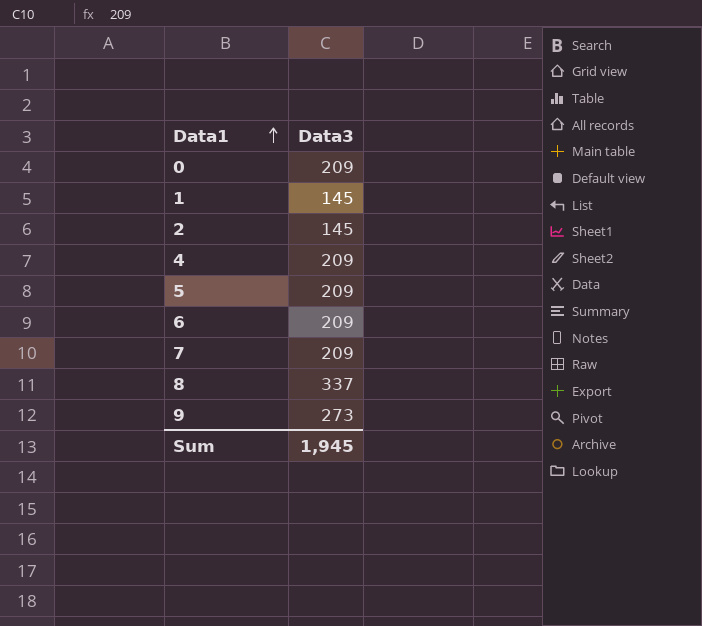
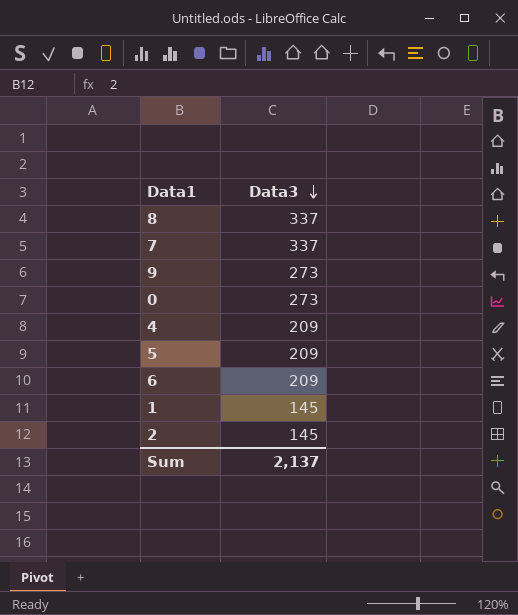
row order: Data1 ascending -> Data3 descending
7 | Data3: 209 -> 337
0 | Data3: 209 -> 273
Sum | Data3: 1,945 -> 2,137

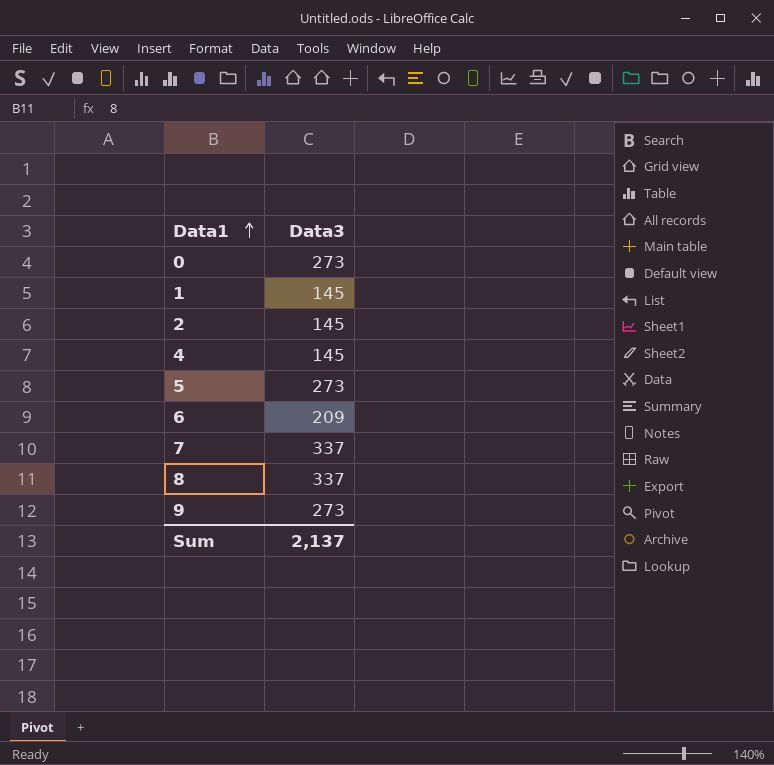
row order: Data3 descending -> Data1 ascending
4 | Data3: 209 -> 145
5 | Data3: 209 -> 273

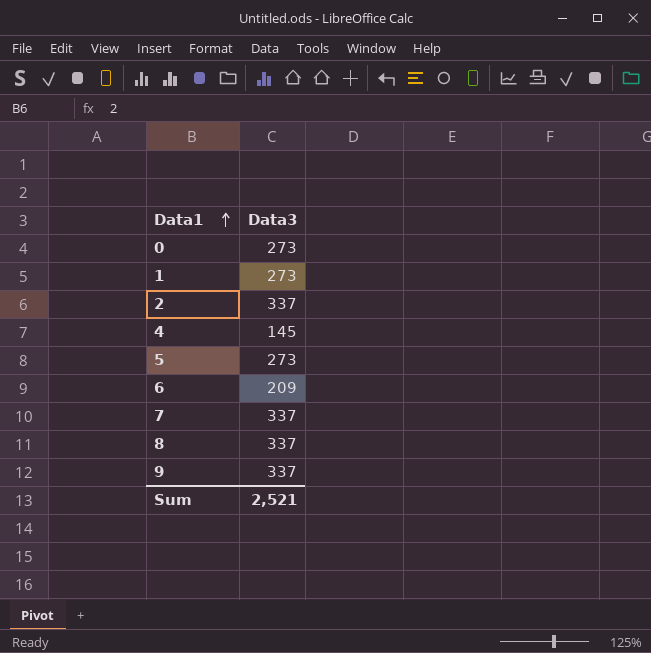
1 | Data3: 145 -> 273
2 | Data3: 145 -> 337
9 | Data3: 273 -> 337
Sum | Data3: 2,137 -> 2,521

